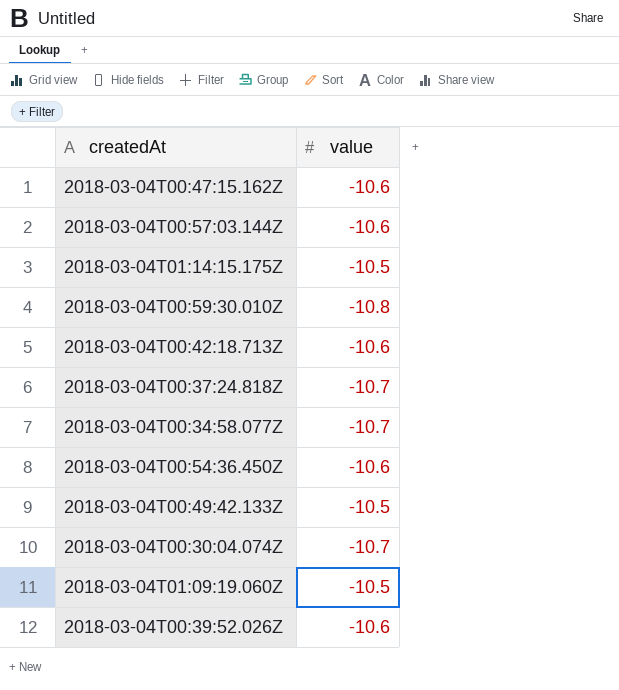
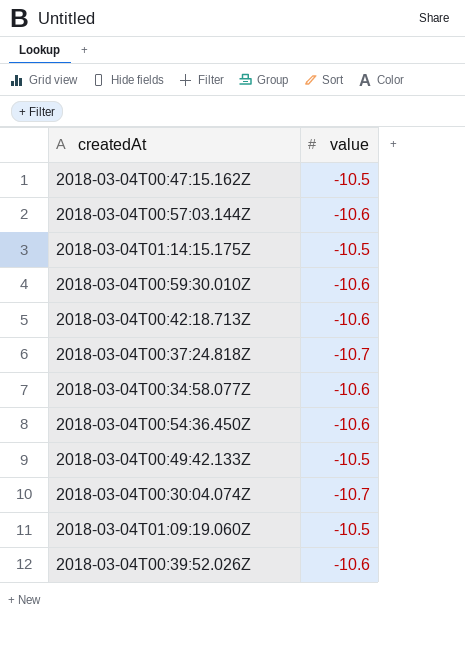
2018-03-04T00:47:15.162Z | value: -10.6 -> -10.5
2018-03-04T00:59:30.010Z | value: -10.8 -> -10.6
2018-03-04T00:34:58.077Z | value: -10.7 -> -10.6

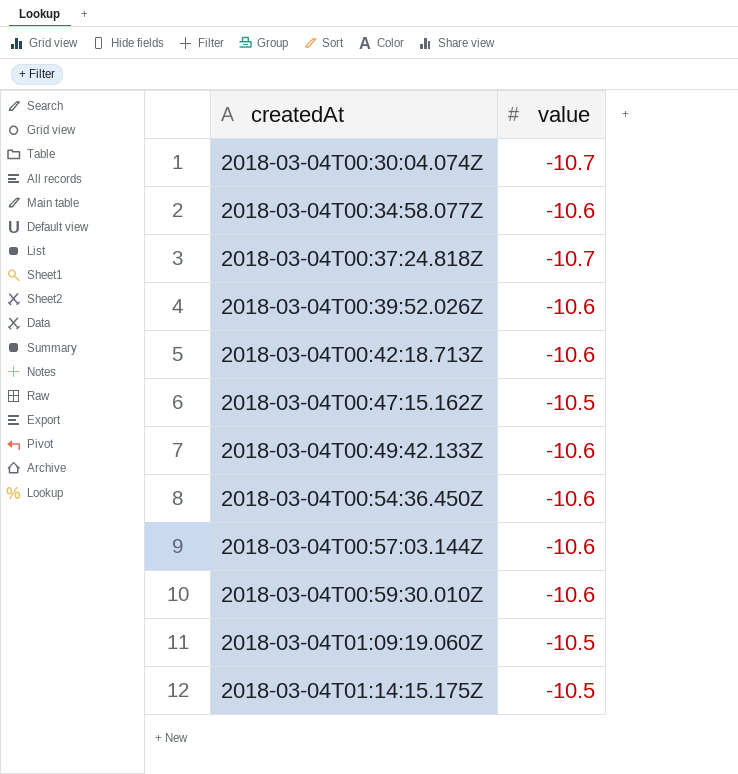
row order: none -> createdAt ascending
2018-03-04T00:49:42.133Z | value: -10.5 -> -10.6

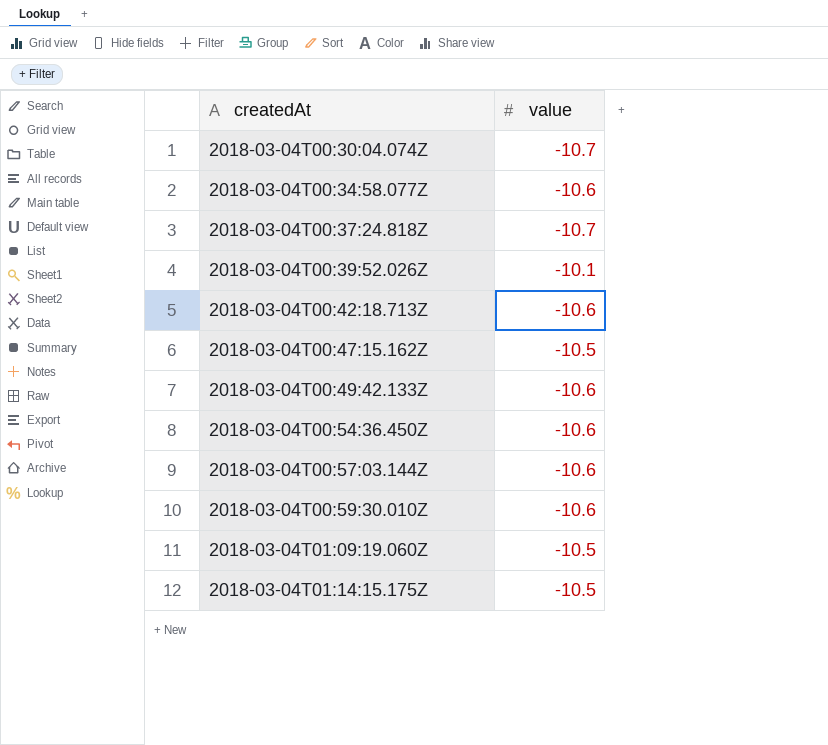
2018-03-04T00:39:52.026Z | value: -10.6 -> -10.1

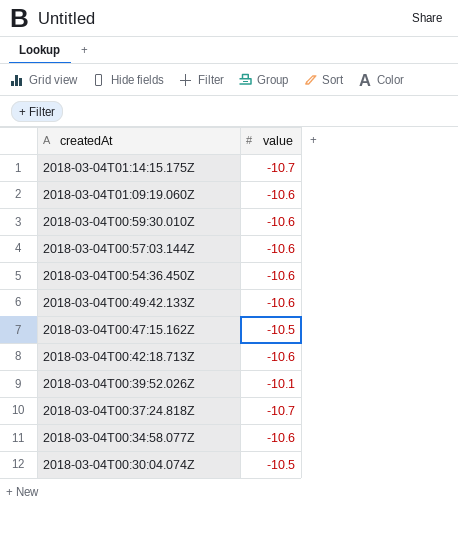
row order: createdAt ascending -> createdAt descending
2018-03-04T01:14:15.175Z | value: -10.5 -> -10.7
2018-03-04T01:09:19.060Z | value: -10.5 -> -10.6
2018-03-04T00:30:04.074Z | value: -10.7 -> -10.5

